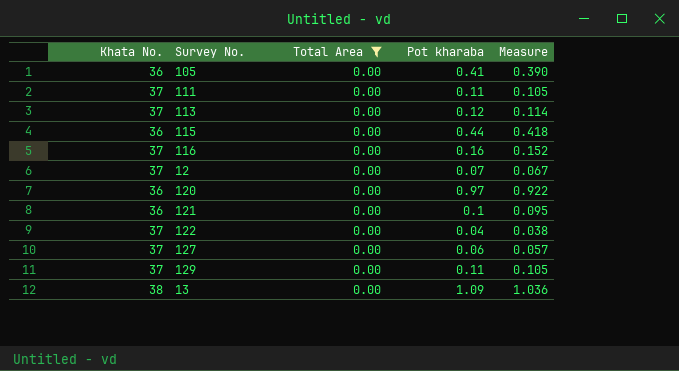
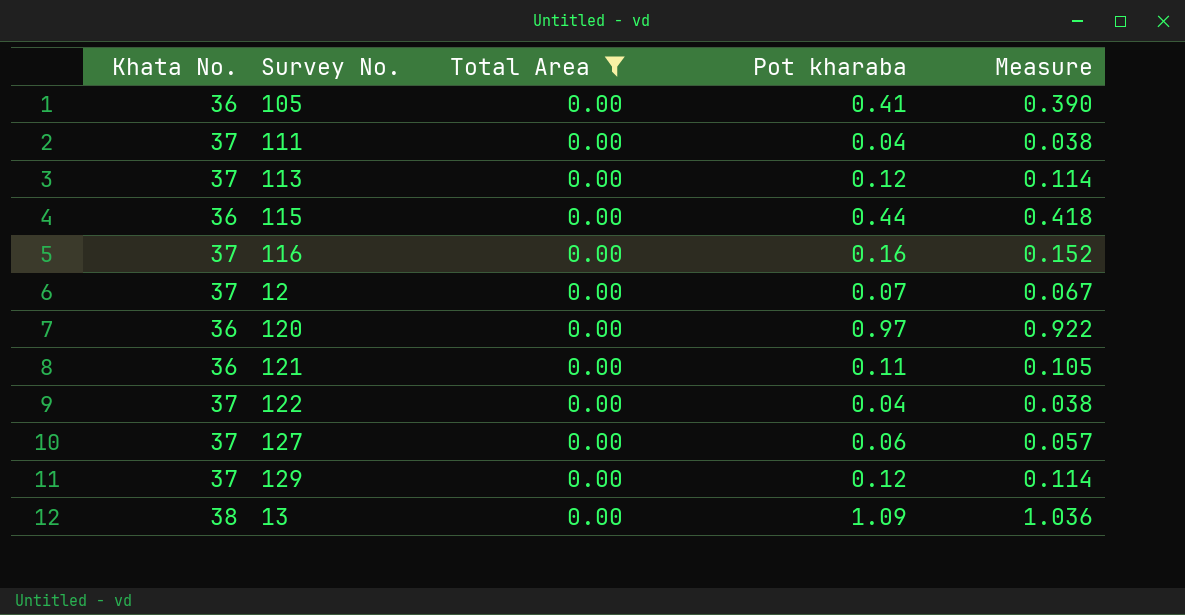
111 | Pot kharaba: 0.11 -> 0.04
111 | Measure: 0.105 -> 0.038
121 | Pot kharaba: 0.1 -> 0.11
121 | Measure: 0.095 -> 0.105
129 | Pot kharaba: 0.11 -> 0.12
129 | Measure: 0.105 -> 0.114

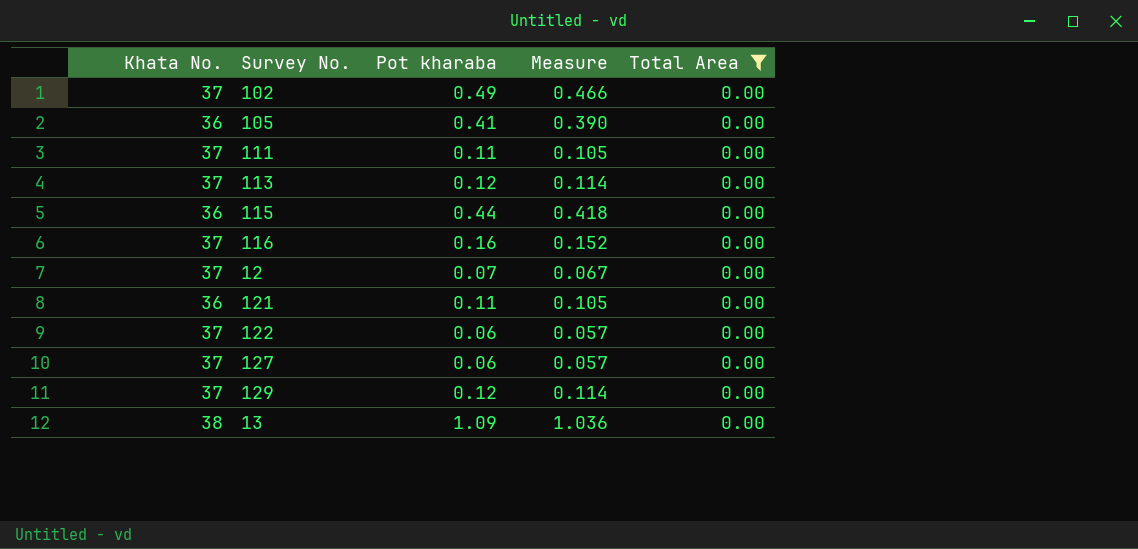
column Total Area | position: 3 -> 5
row 120: 36 | 0.00 | 0.97 | 0.922 -> none
row 102: none -> 37 | 0.49 | 0.466 | 0.00
111 | Pot kharaba: 0.04 -> 0.11
111 | Measure: 0.038 -> 0.105
122 | Pot kharaba: 0.04 -> 0.06
122 | Measure: 0.038 -> 0.057

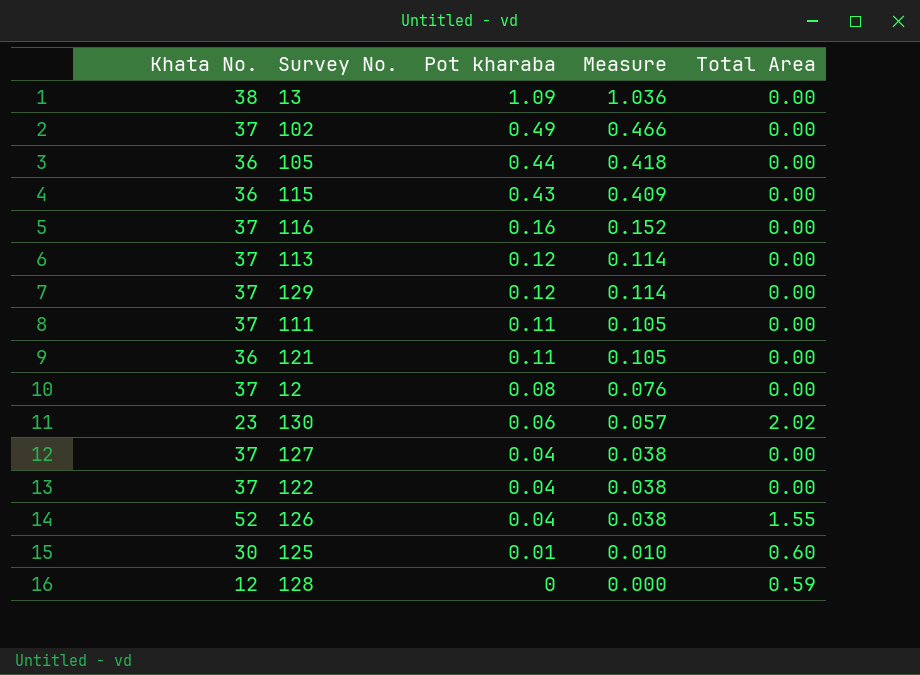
filter: Total Area = 0.00 -> none
row order: none -> Pot kharaba descending
105 | Pot kharaba: 0.41 -> 0.44
105 | Measure: 0.390 -> 0.418
115 | Pot kharaba: 0.44 -> 0.43
115 | Measure: 0.418 -> 0.409
12 | Pot kharaba: 0.07 -> 0.08
12 | Measure: 0.067 -> 0.076
127 | Pot kharaba: 0.06 -> 0.04
127 | Measure: 0.057 -> 0.038
122 | Pot kharaba: 0.06 -> 0.04
122 | Measure: 0.057 -> 0.038

